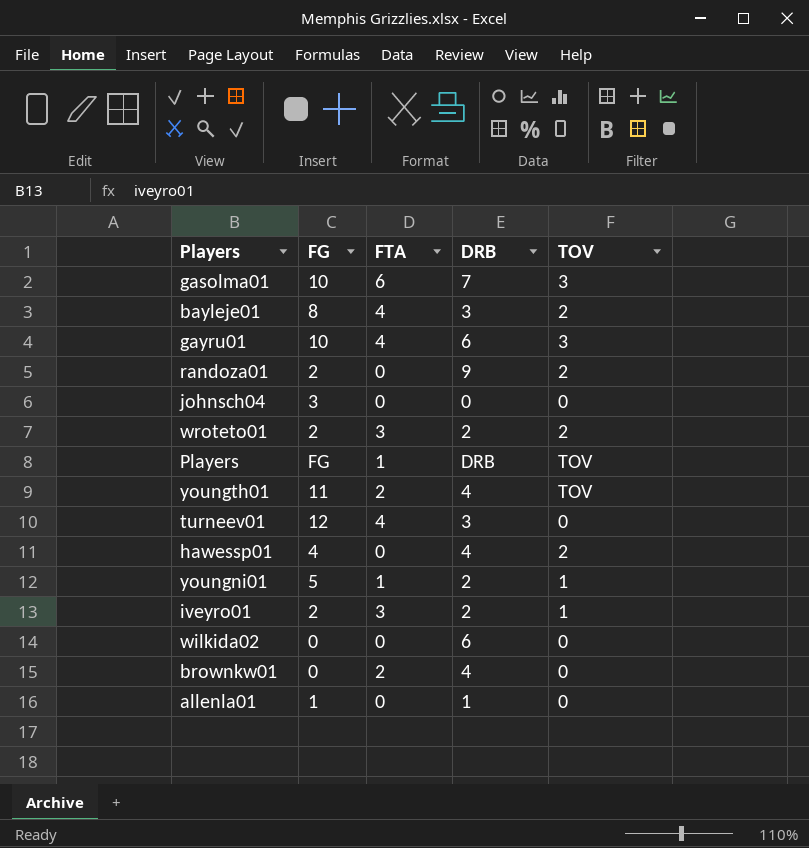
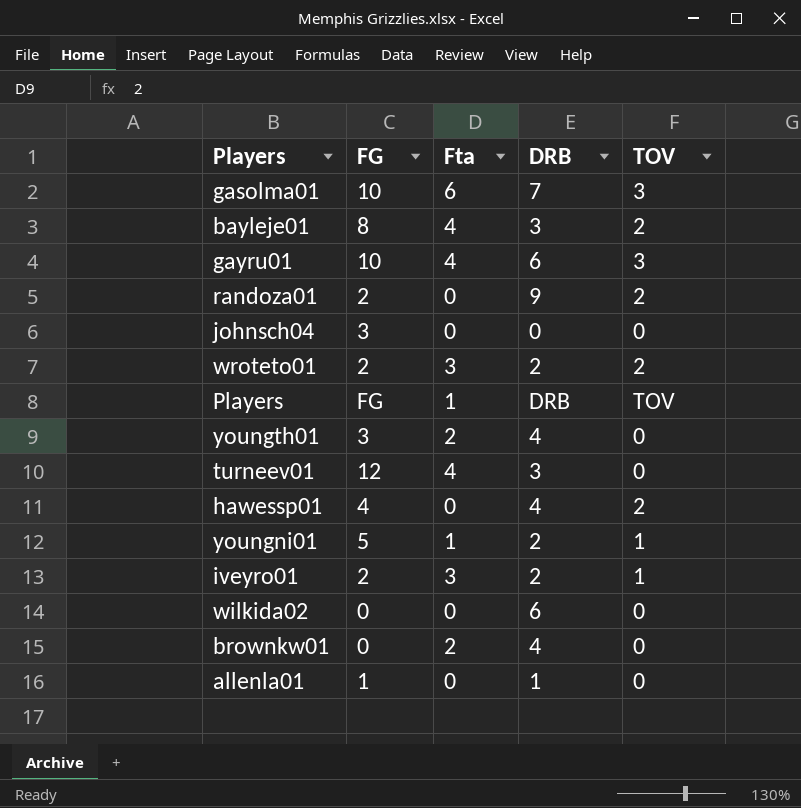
column name: FTA -> Fta
youngth01 | FG: 11 -> 3
youngth01 | TOV: TOV -> 0

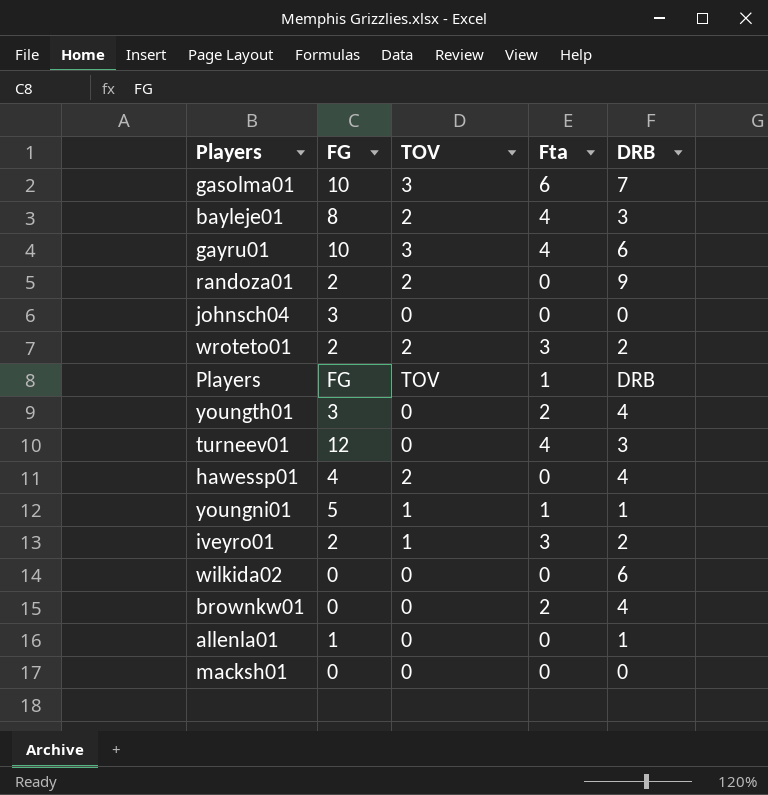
column TOV | position: 5 -> 3
youngni01 | DRB: 2 -> 1
row macksh01: none -> 0 | 0 | 0 | 0

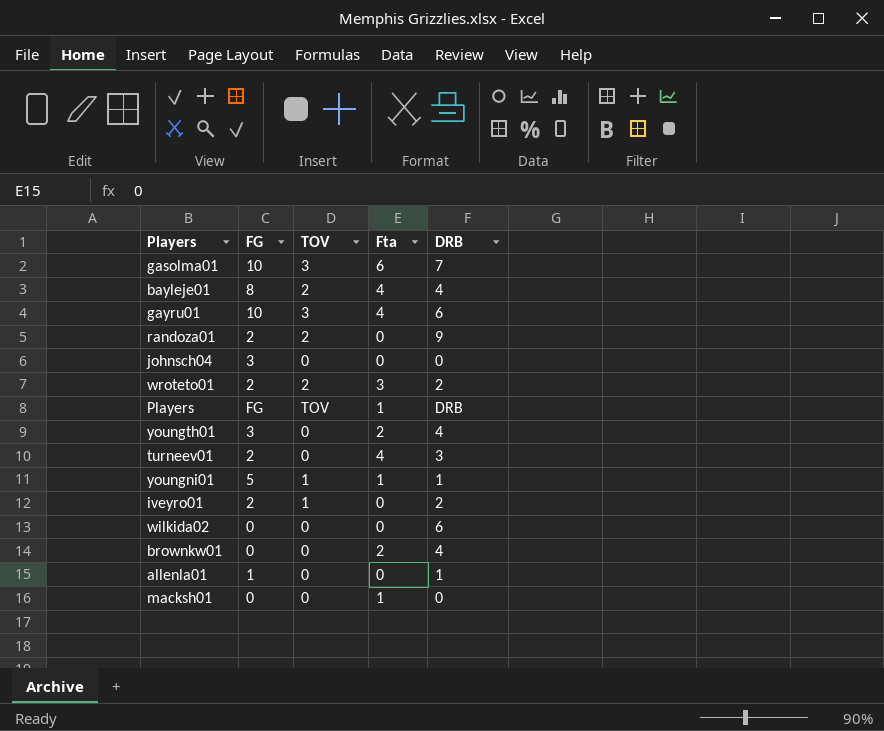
row hawessp01: 4 | 2 | 0 | 4 -> none
bayleje01 | DRB: 3 -> 4
turneev01 | FG: 12 -> 2
iveyro01 | Fta: 3 -> 0
macksh01 | Fta: 0 -> 1

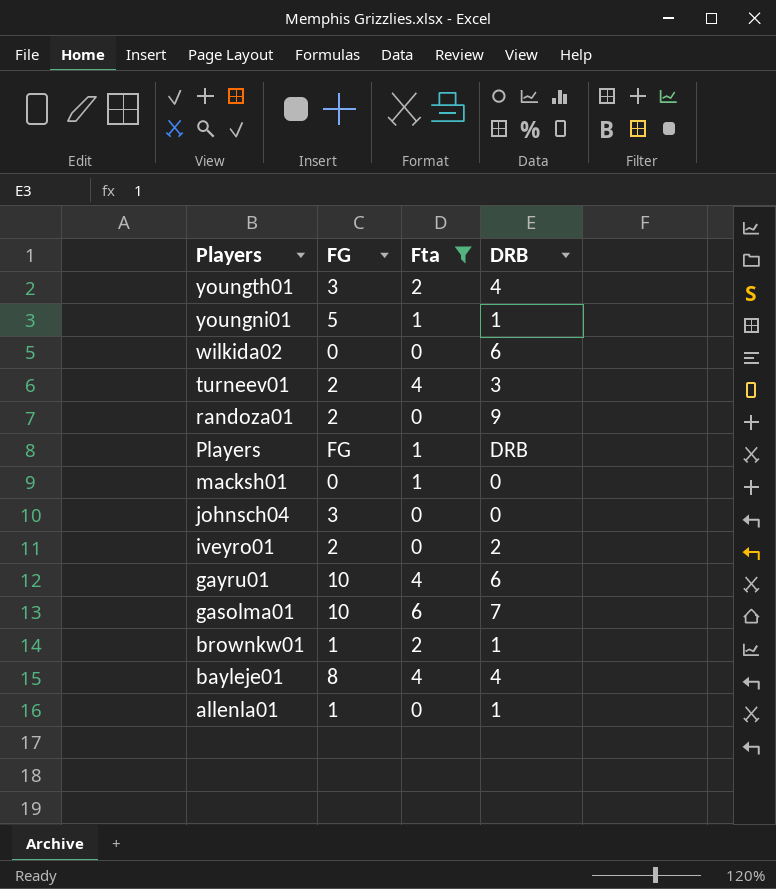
filter: none -> Fta != 3
row order: none -> Players descending
column TOV | position: 3 -> none
brownkw01 | FG: 0 -> 1
brownkw01 | DRB: 4 -> 1

